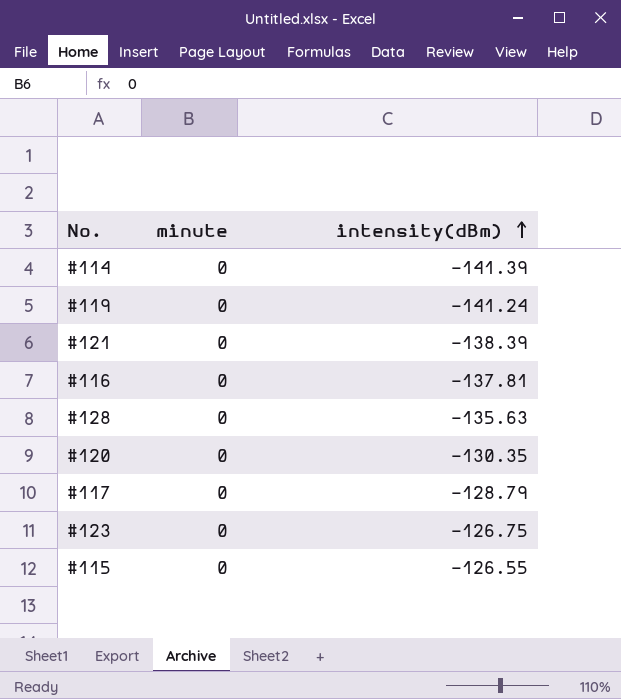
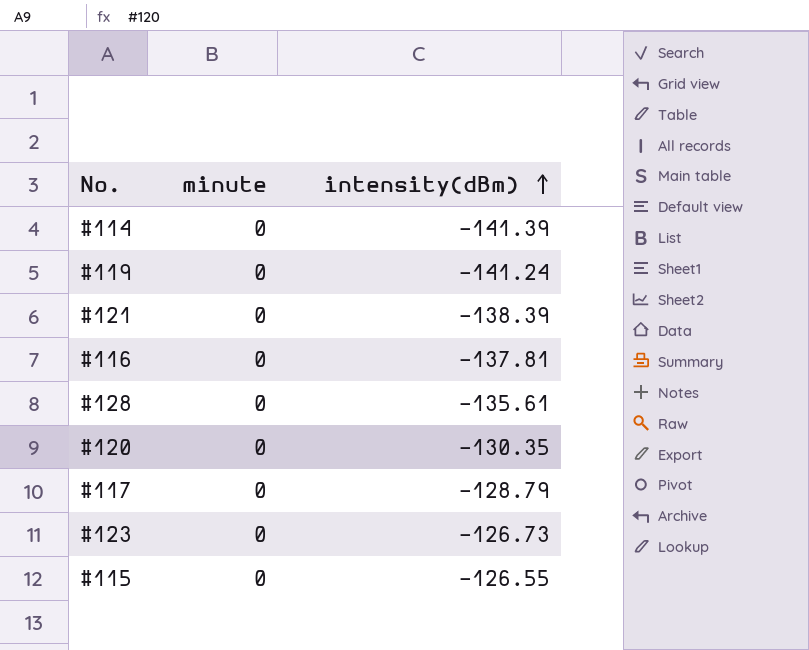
#128 | intensity(dBm): -135.63 -> -135.61
#123 | intensity(dBm): -126.75 -> -126.73

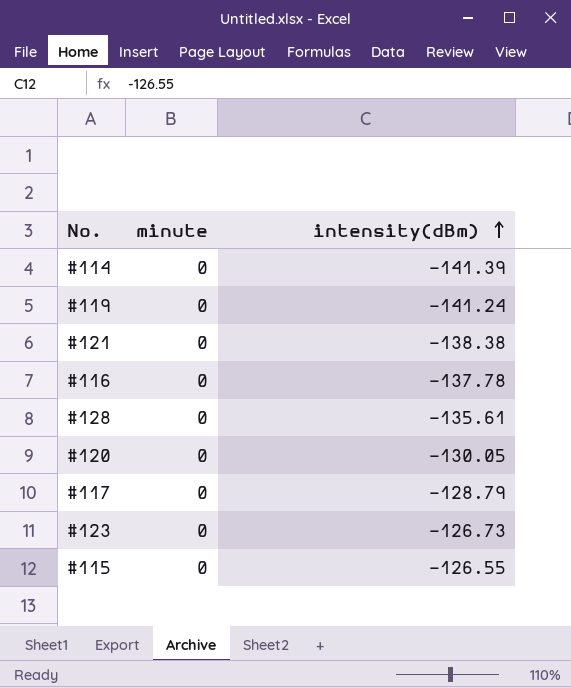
#121 | intensity(dBm): -138.39 -> -138.38
#116 | intensity(dBm): -137.81 -> -137.78
#120 | intensity(dBm): -130.35 -> -130.05

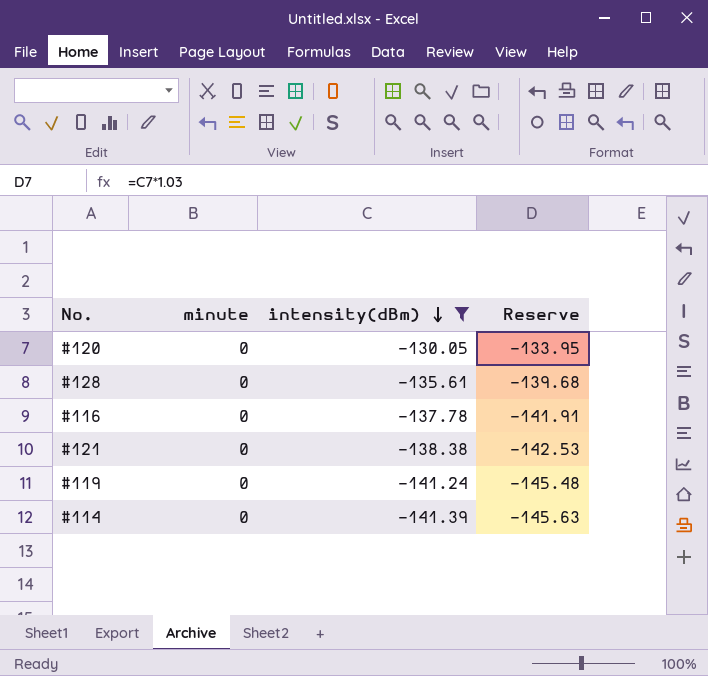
filter: none -> intensity(dBm) <= -130.05
row order: intensity(dBm) ascending -> intensity(dBm) descending
column Reserve | formula: none -> [intensity(dBm)] * 1.03

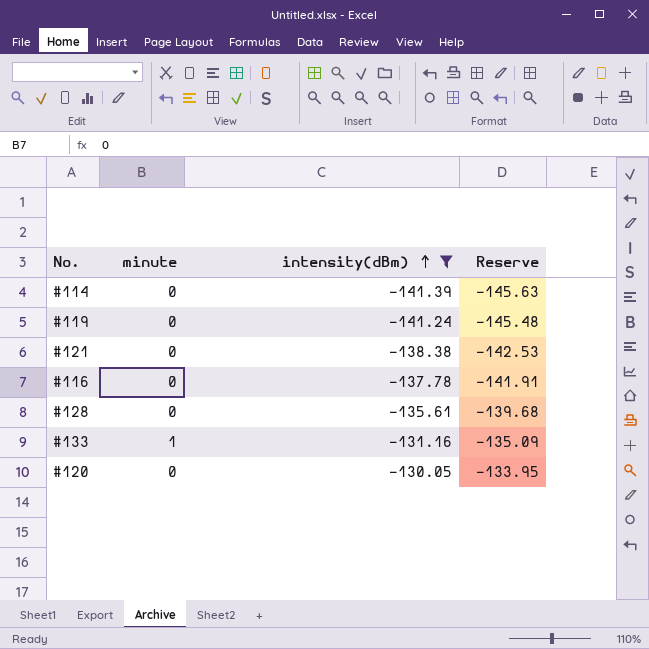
row order: intensity(dBm) descending -> intensity(dBm) ascending
row #133: none -> 1 | -131.16 | -135.09

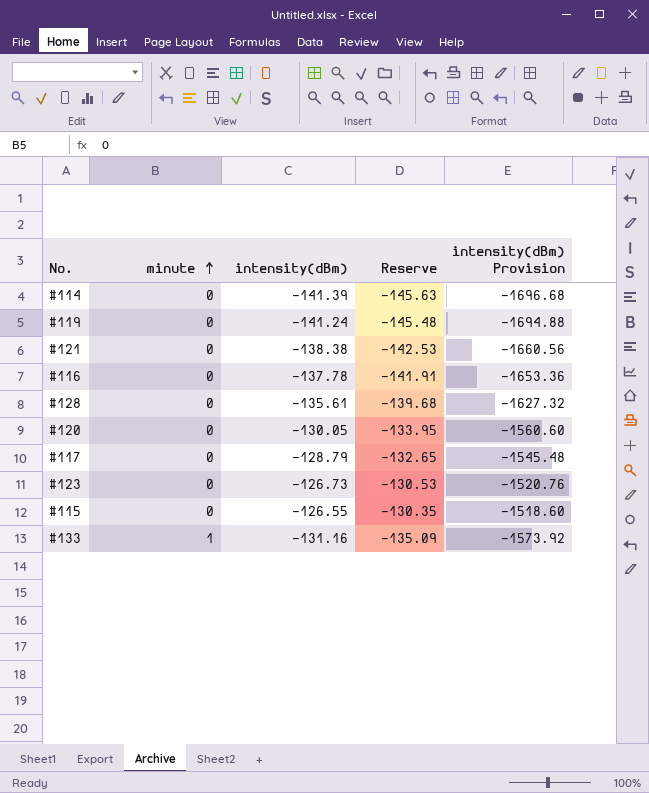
filter: intensity(dBm) <= -130.05 -> none
row order: intensity(dBm) ascending -> minute ascending
column intensity(dBm) Provision | formula: none -> [intensity(dBm)] * 12

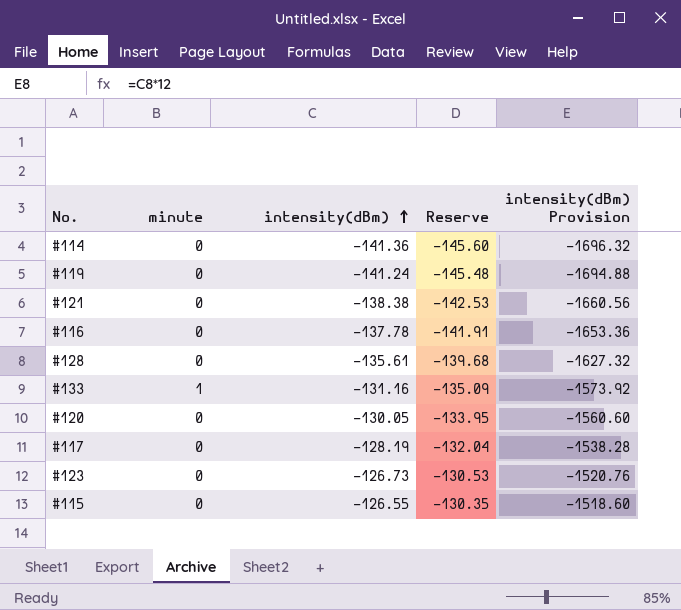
row order: minute ascending -> intensity(dBm) ascending
#114 | intensity(dBm): -141.39 -> -141.36
#114 | Reserve: -145.63 -> -145.60
#114 | intensity(dBm) Provision: -1696.68 -> -1696.32
#117 | intensity(dBm): -128.79 -> -128.19
#117 | Reserve: -132.65 -> -132.04
#117 | intensity(dBm) Provision: -1545.48 -> -1538.28

